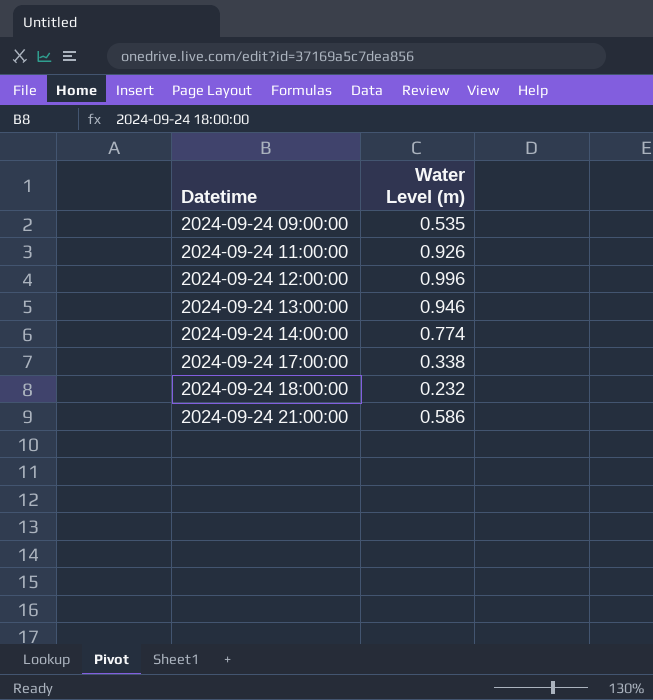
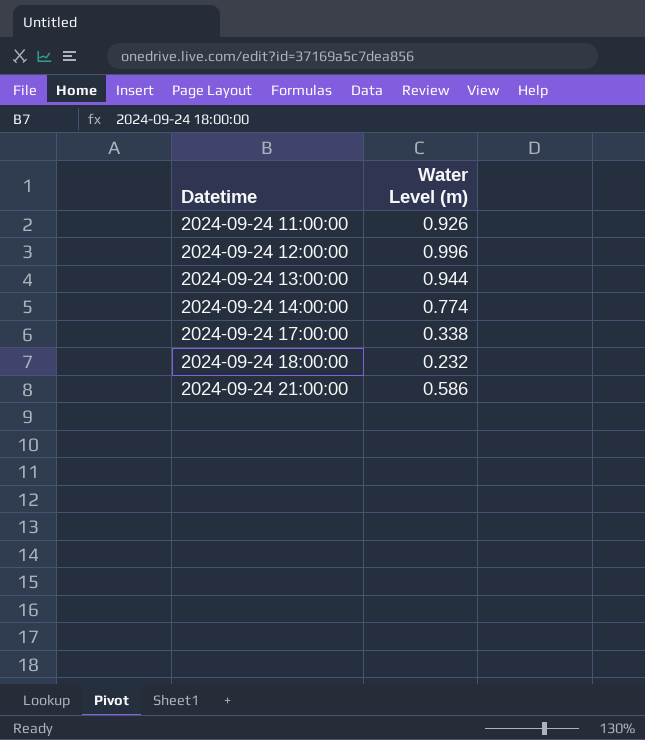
row 2024-09-24 09:00:00: 0.535 -> none
2024-09-24 13:00:00 | Water Level (m): 0.946 -> 0.944

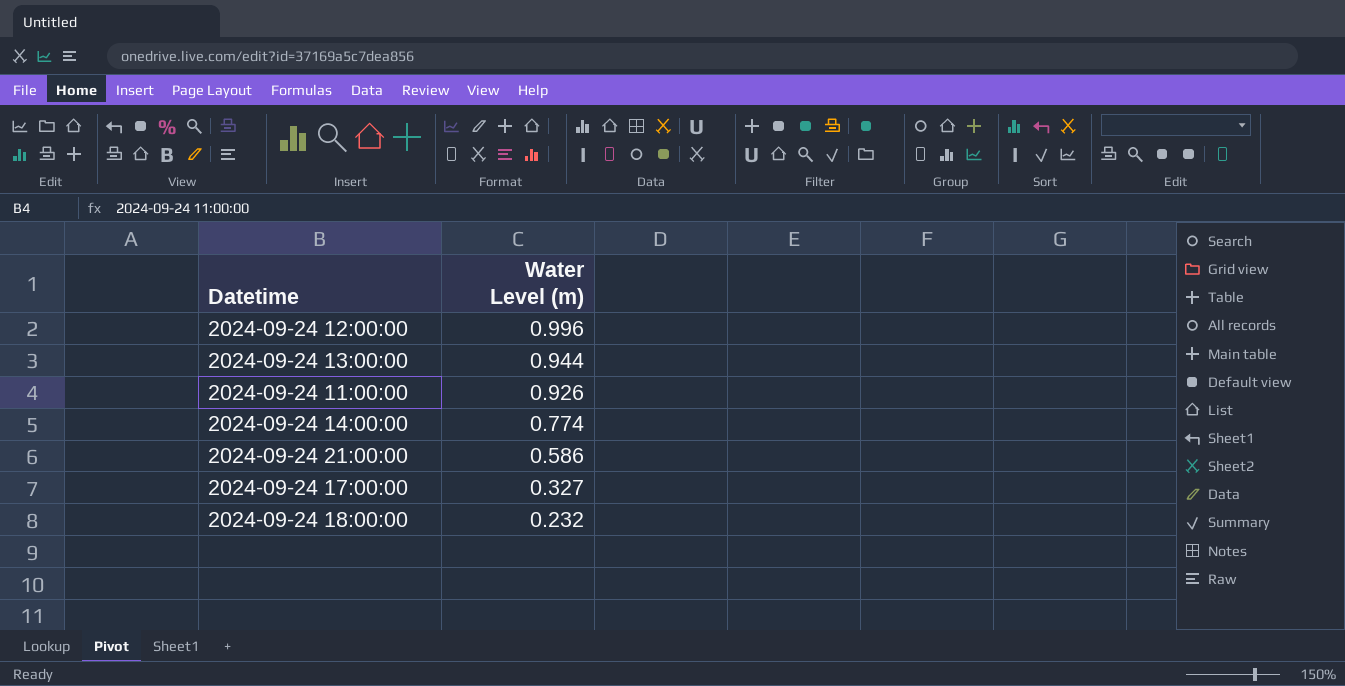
row order: Datetime ascending -> Water Level (m) descending
2024-09-24 17:00:00 | Water Level (m): 0.338 -> 0.327

